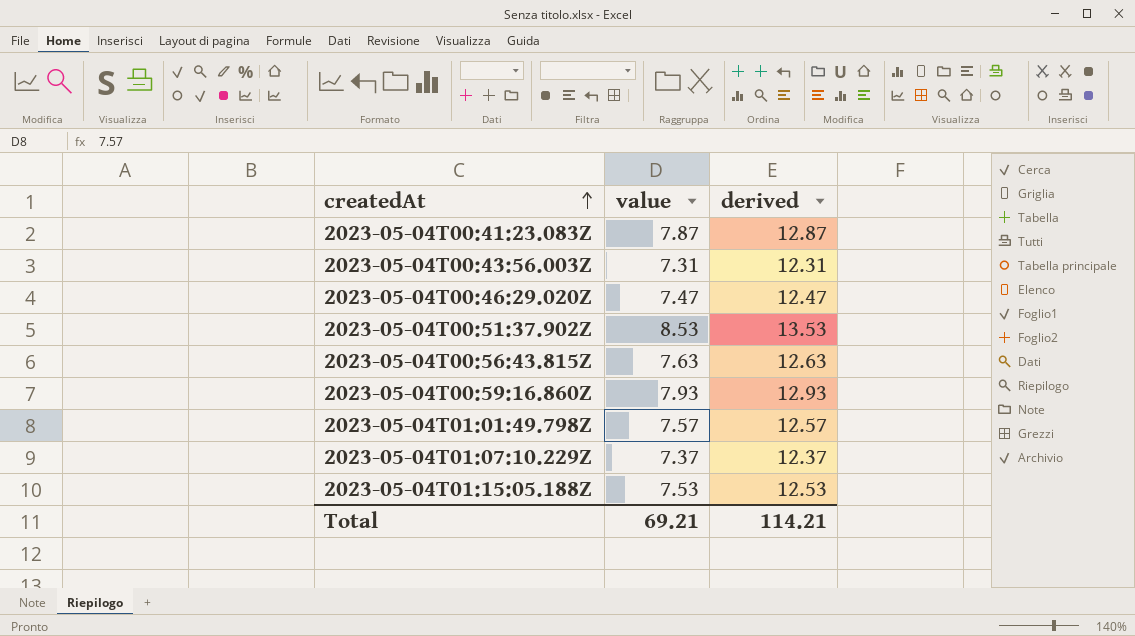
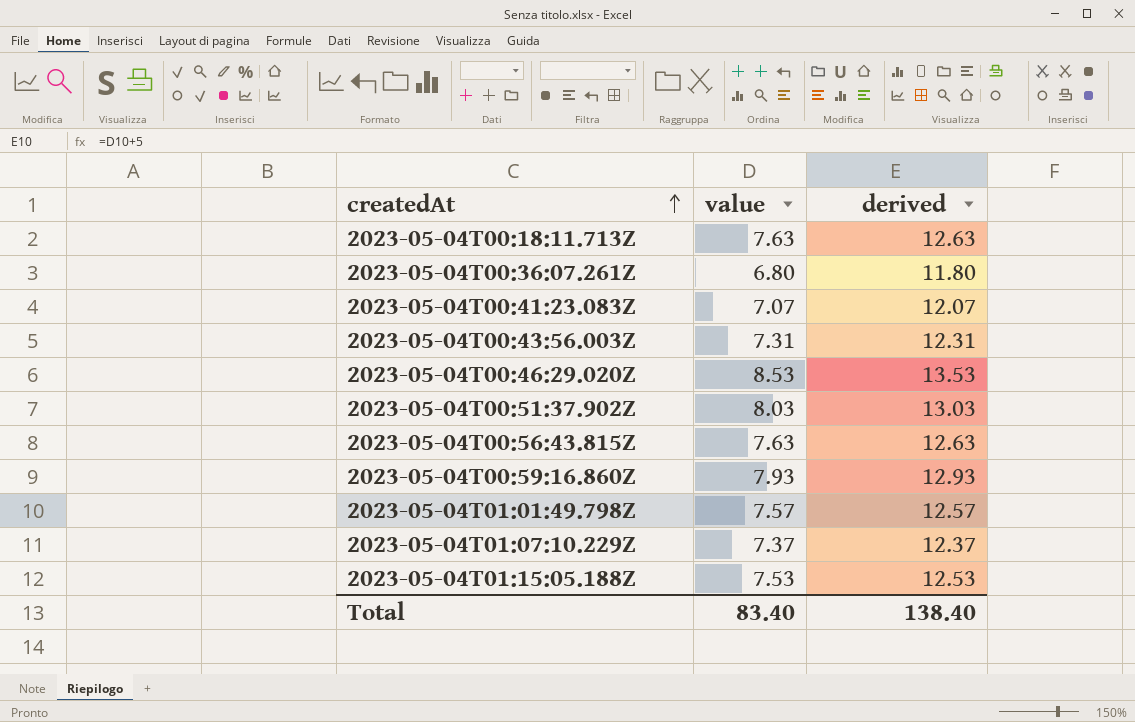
row 2023-05-04T00:18:11.713Z: none -> 7.63 | 12.63
row 2023-05-04T00:36:07.261Z: none -> 6.80 | 11.80
2023-05-04T00:41:23.083Z | value: 7.87 -> 7.07
2023-05-04T00:41:23.083Z | derived: 12.87 -> 12.07
2023-05-04T00:46:29.020Z | value: 7.47 -> 8.53
2023-05-04T00:46:29.020Z | derived: 12.47 -> 13.53
2023-05-04T00:51:37.902Z | value: 8.53 -> 8.03
2023-05-04T00:51:37.902Z | derived: 13.53 -> 13.03
Total | value: 69.21 -> 83.40
Total | derived: 114.21 -> 138.40

